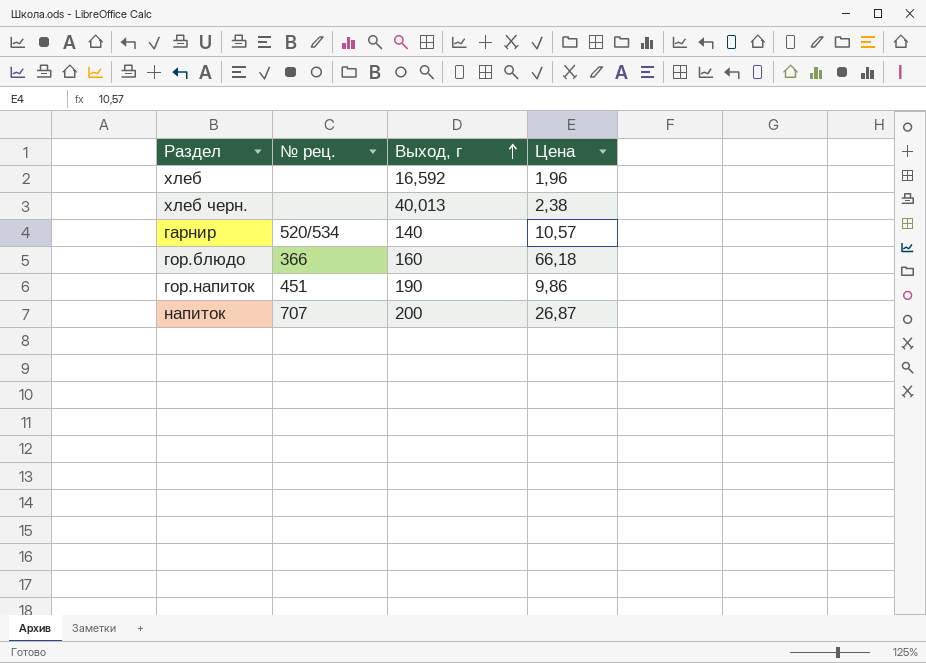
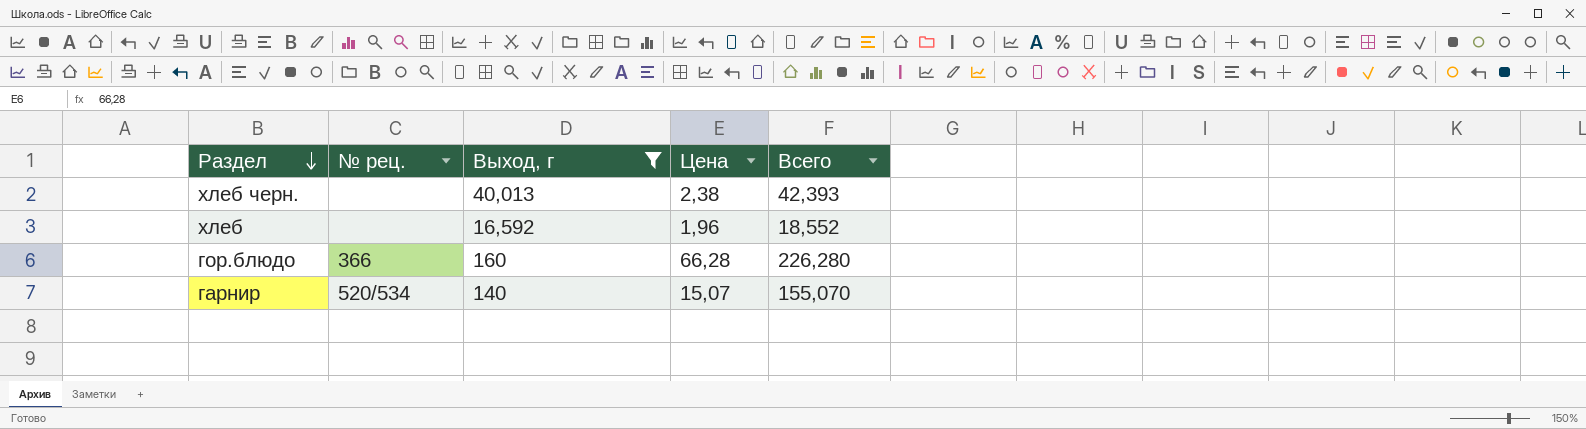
filter: none -> Выход, г <= 160
row order: Выход, г ascending -> Раздел descending
column Всего | formula: none -> [Выход, г] + [Цена]
гор.блюдо | Цена: 66,18 -> 66,28
гарнир | Цена: 10,57 -> 15,07

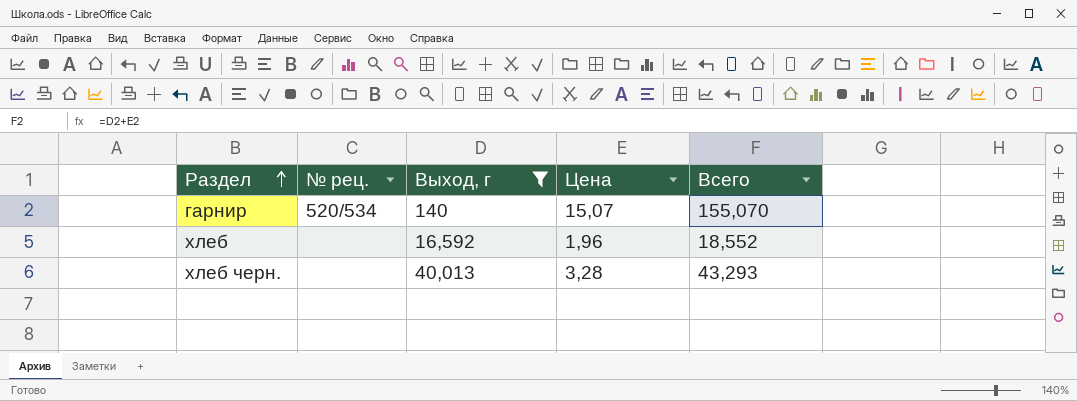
row order: Раздел descending -> Раздел ascending
row гор.блюдо: 366 | 160 | 66,28 | 226,280 -> none
хлеб черн. | Цена: 2,38 -> 3,28
хлеб черн. | Всего: 42,393 -> 43,293

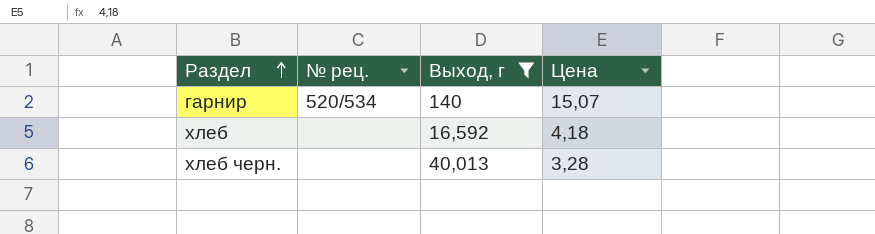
column Всего | formula: [Выход, г] + [Цена] -> none
хлеб | Цена: 1,96 -> 4,18

